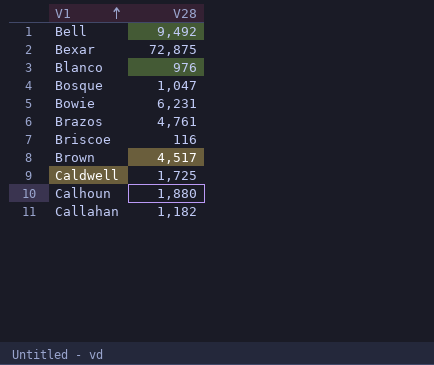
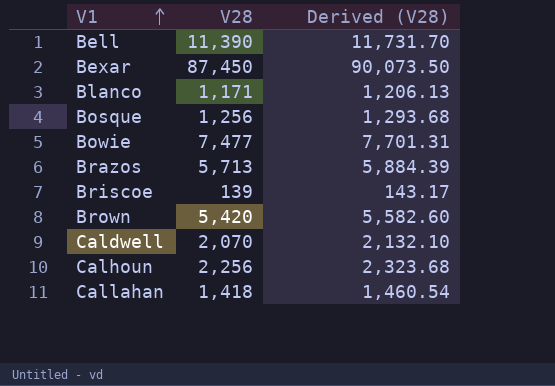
column Derived (V28) | formula: none -> [V28] * 1.03
Bell | V28: 9,492 -> 11,390
Bexar | V28: 72,875 -> 87,450
Blanco | V28: 976 -> 1,171
Bosque | V28: 1,047 -> 1,256
Bowie | V28: 6,231 -> 7,477
Brazos | V28: 4,761 -> 5,713
Briscoe | V28: 116 -> 139
Brown | V28: 4,517 -> 5,420
Caldwell | V28: 1,725 -> 2,070
Calhoun | V28: 1,880 -> 2,256
Callahan | V28: 1,182 -> 1,418

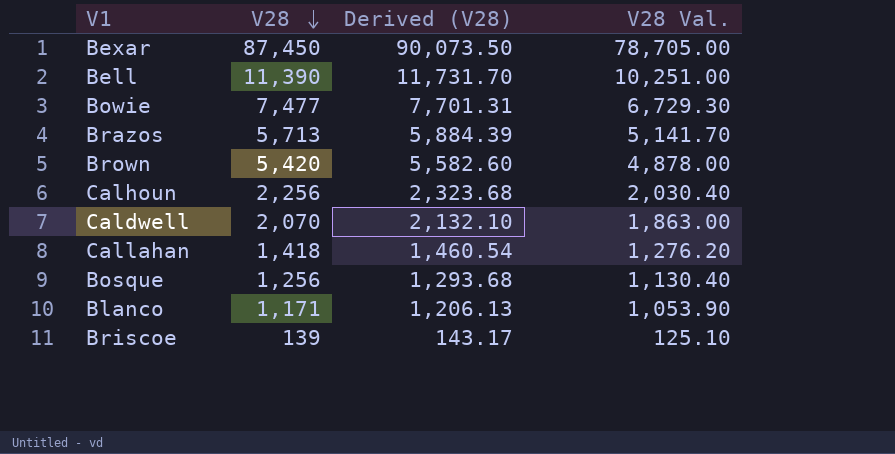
row order: V1 ascending -> V28 descending
column V28 Val. | formula: none -> [V28] * 0.9

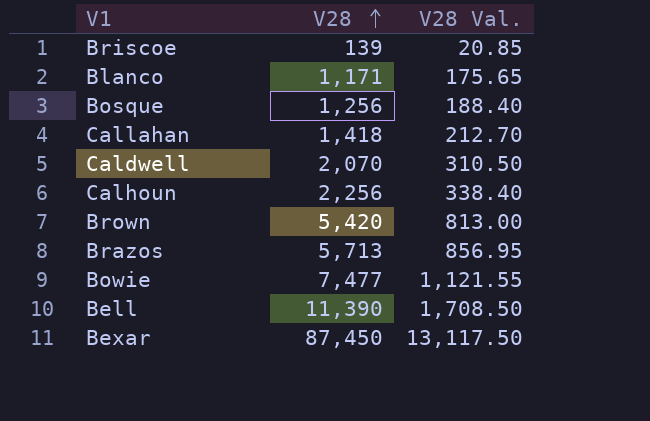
row order: V28 descending -> V28 ascending
column Derived (V28) | formula: [V28] * 1.03 -> none
column V28 Val. | formula: [V28] * 0.9 -> [V28] * 0.15

